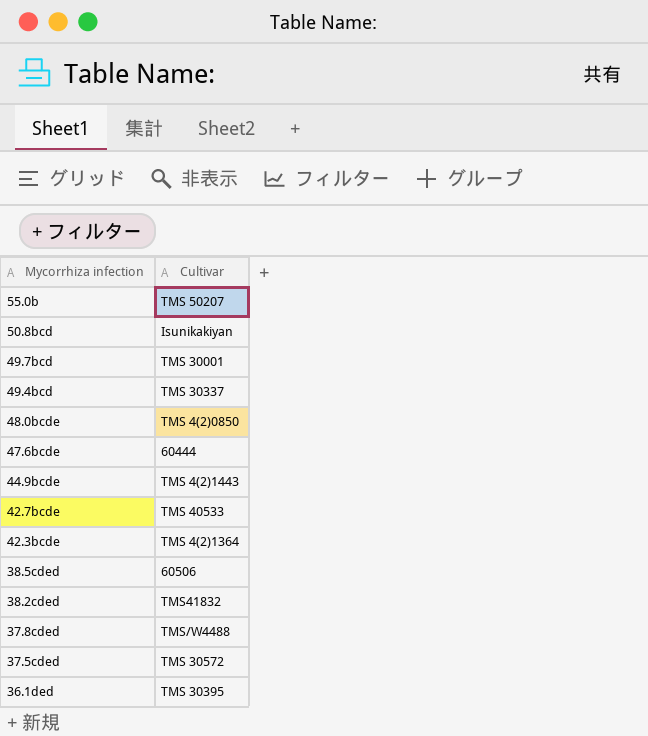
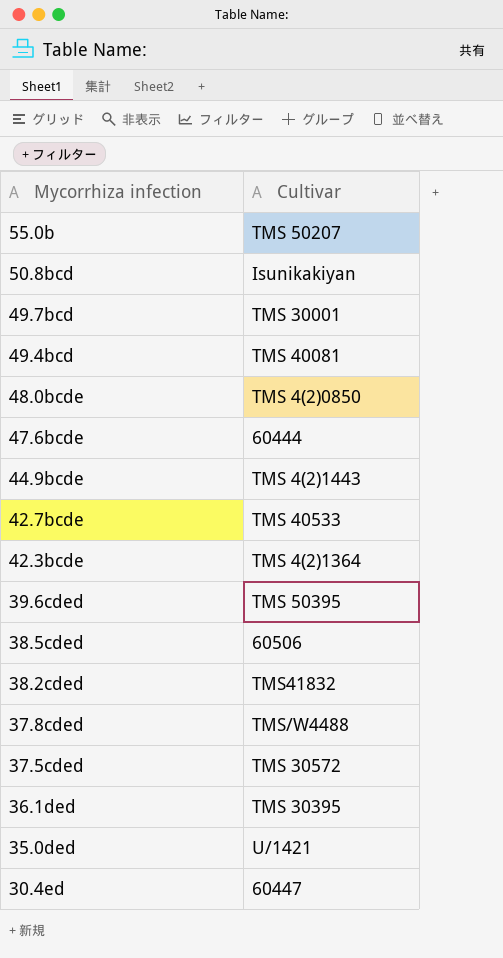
49.4bcd | Cultivar: TMS 30337 -> TMS 40081
row 39.6cded: none -> TMS 50395
row 35.0ded: none -> U/1421
row 30.4ed: none -> 60447

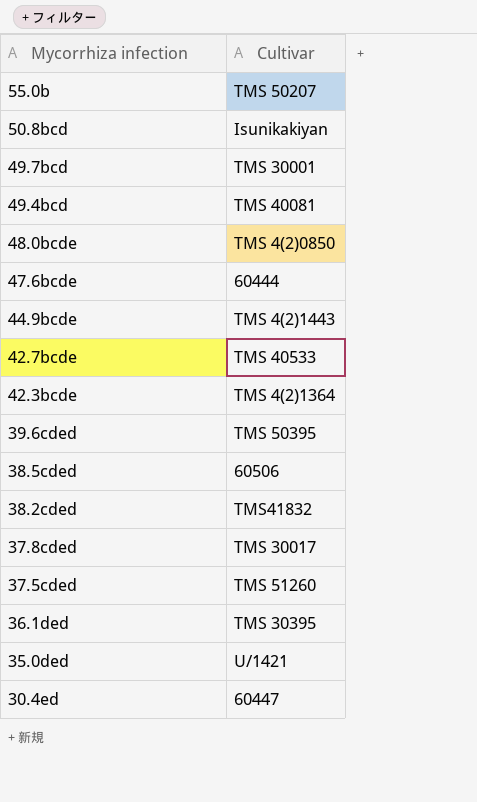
37.8cded | Cultivar: TMS/W4488 -> TMS 30017
37.5cded | Cultivar: TMS 30572 -> TMS 51260

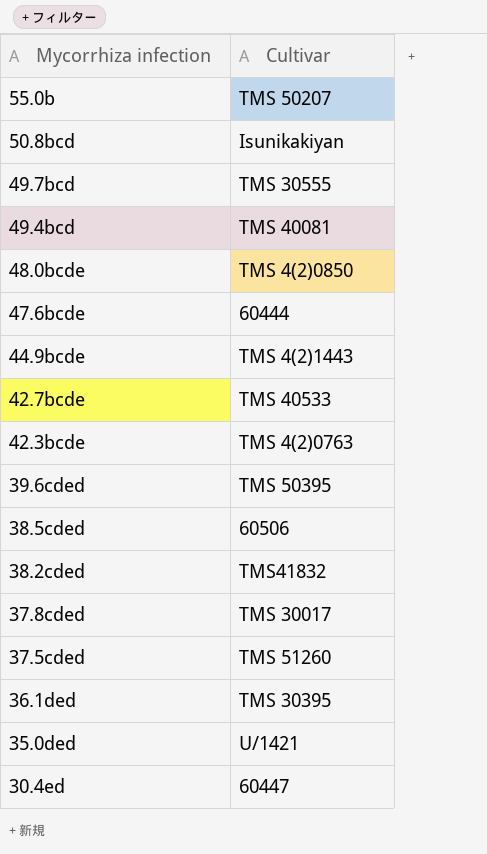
49.7bcd | Cultivar: TMS 30001 -> TMS 30555
42.3bcde | Cultivar: TMS 4(2)1364 -> TMS 4(2)0763

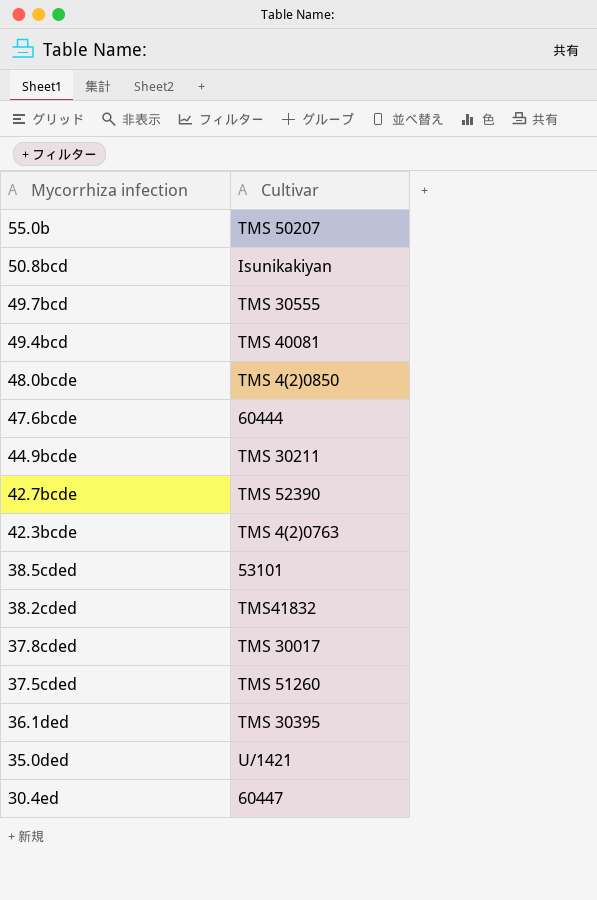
row 39.6cded: TMS 50395 -> none
44.9bcde | Cultivar: TMS 4(2)1443 -> TMS 30211
42.7bcde | Cultivar: TMS 40533 -> TMS 52390
38.5cded | Cultivar: 60506 -> 53101

